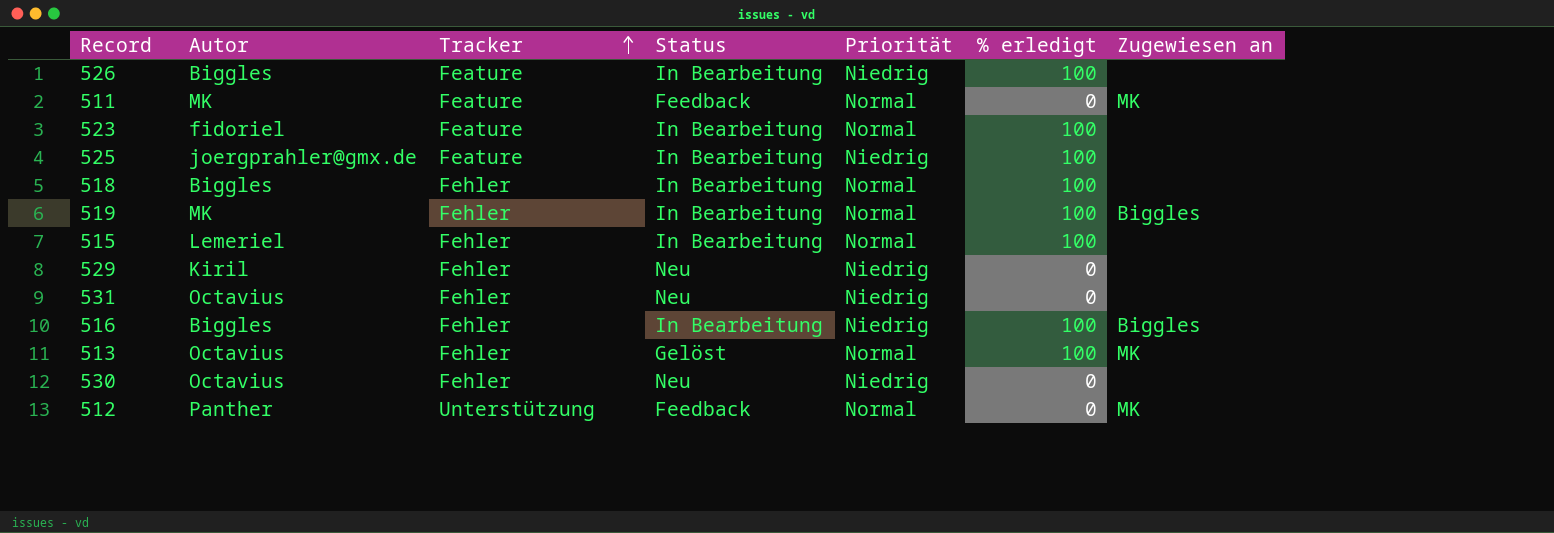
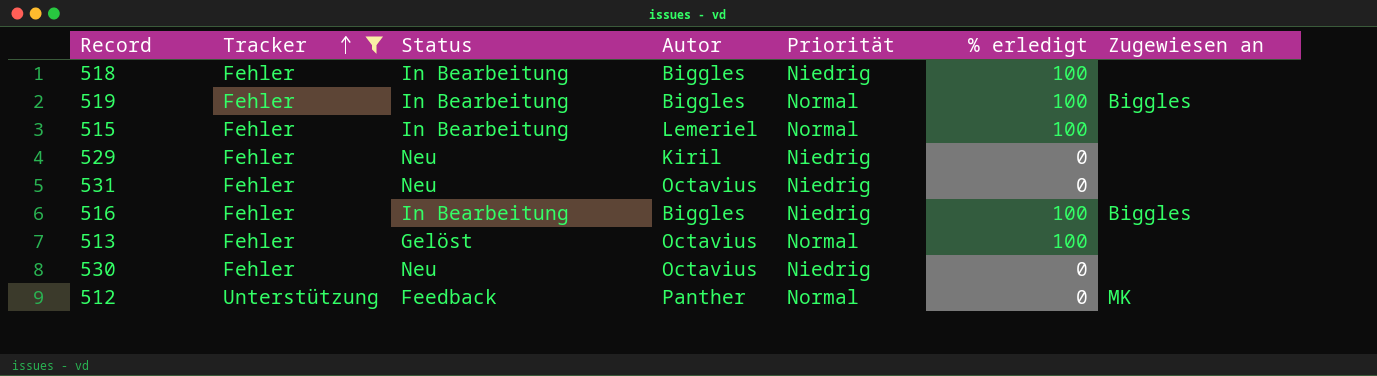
filter: none -> Tracker != Feature
column Autor | position: 2 -> 4
518 | Priorität: Normal -> Niedrig
519 | Autor: MK -> Biggles
513 | Zugewiesen an: MK -> none

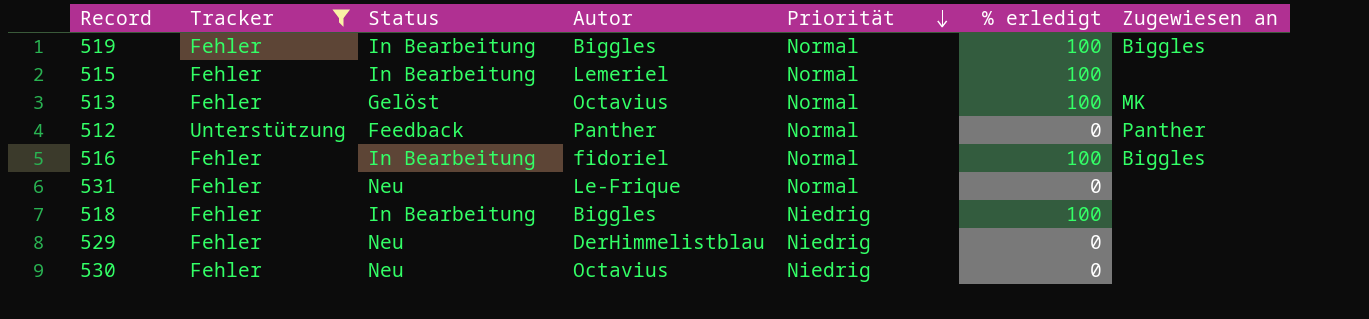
row order: Tracker ascending -> Priorität descending
513 | Zugewiesen an: none -> MK
512 | Zugewiesen an: MK -> Panther
516 | Autor: Biggles -> fidoriel
516 | Priorität: Niedrig -> Normal
531 | Autor: Octavius -> Le-Frique
531 | Priorität: Niedrig -> Normal
529 | Autor: Kiril -> DerHimmelistblau

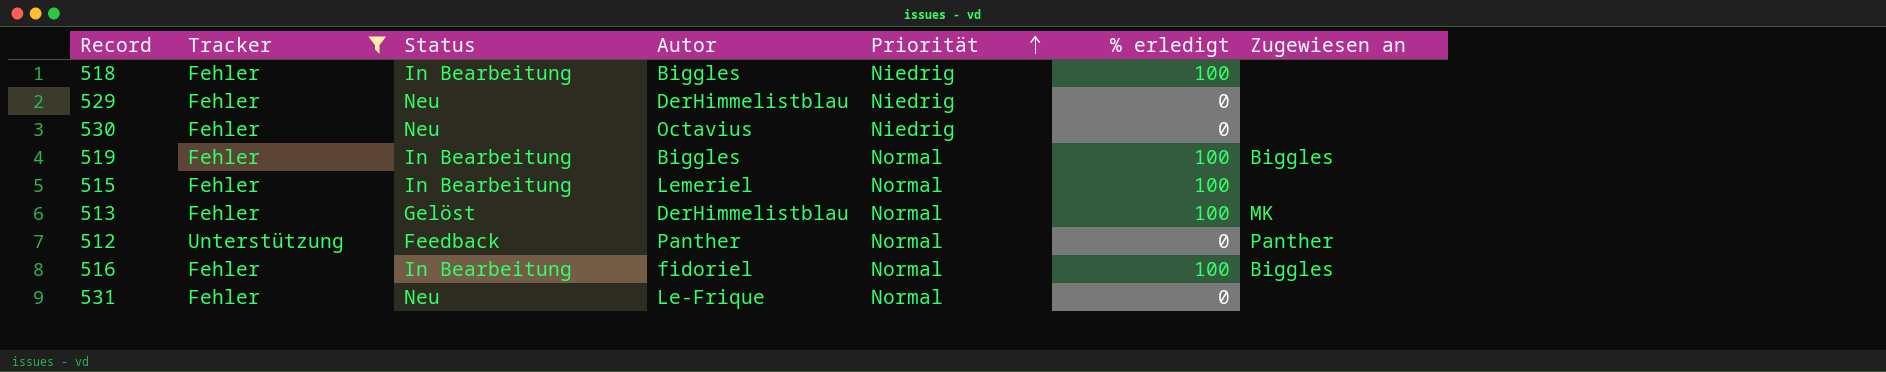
row order: Priorität descending -> Priorität ascending
513 | Autor: Octavius -> DerHimmelistblau

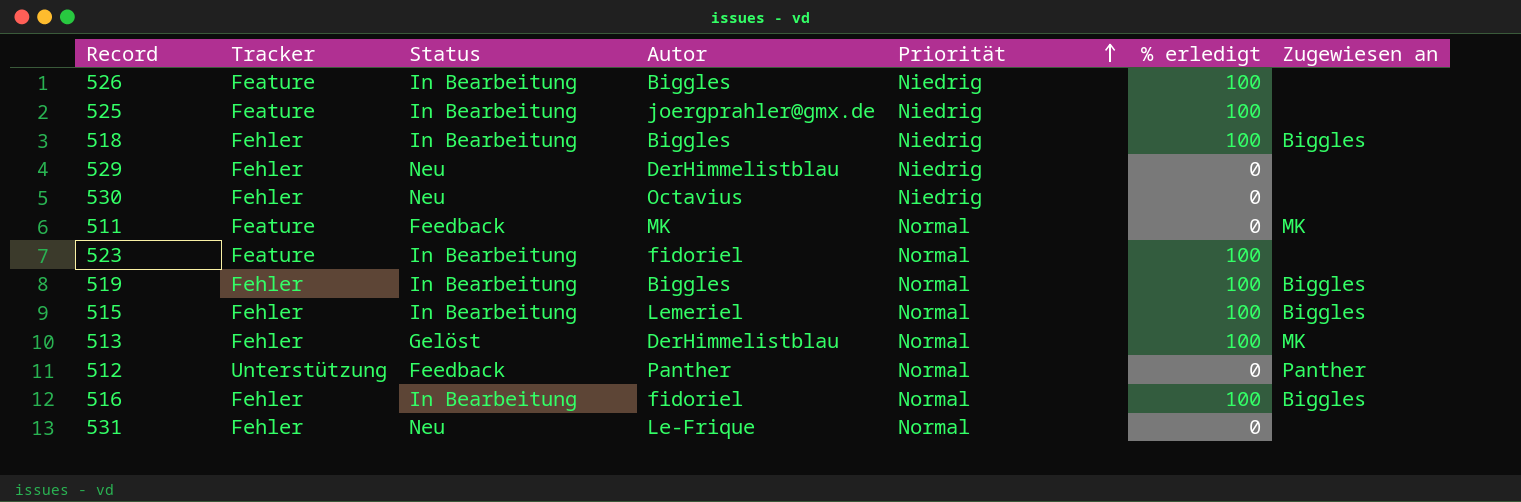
filter: Tracker != Feature -> none
518 | Zugewiesen an: none -> Biggles
515 | Zugewiesen an: none -> Biggles

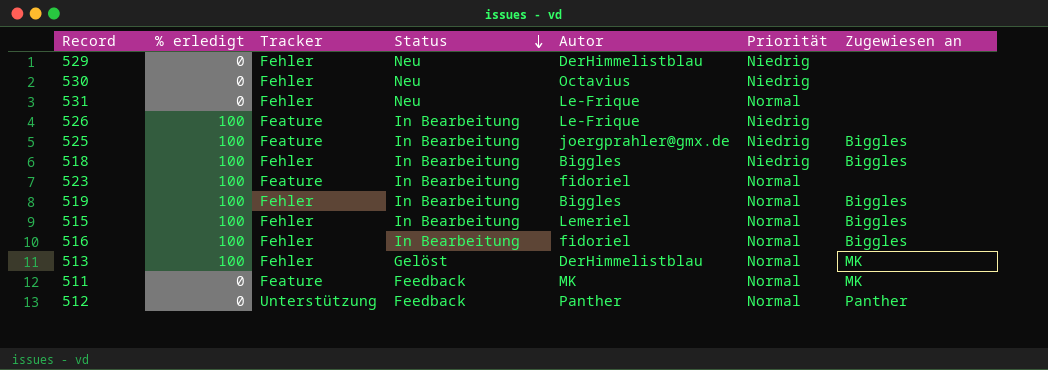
row order: Priorität ascending -> Status descending
column % erledigt | position: 6 -> 2
526 | Autor: Biggles -> Le-Frique
525 | Zugewiesen an: none -> Biggles

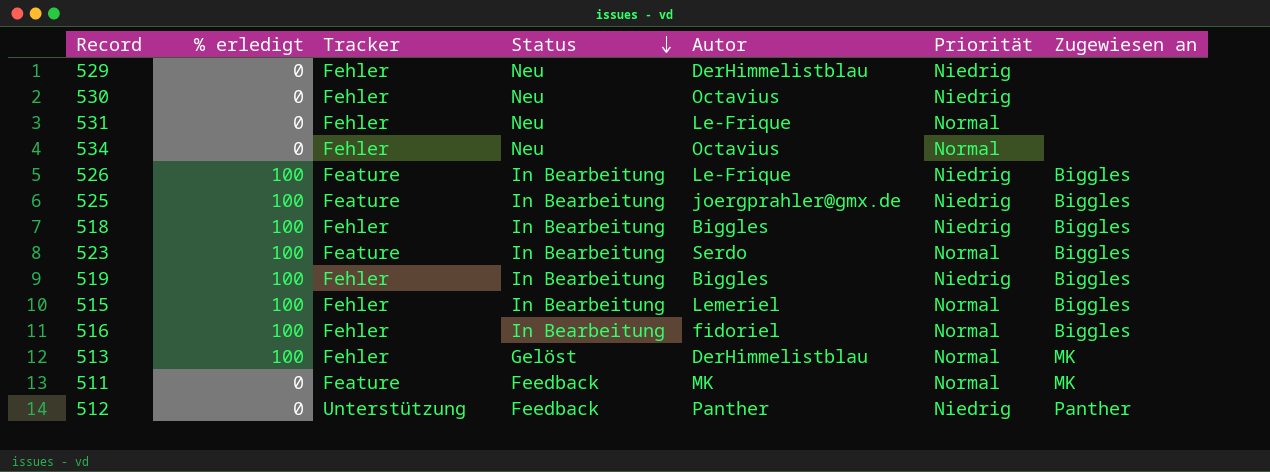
row 534: none -> 0 | Fehler | Neu | Octavius | Normal | none
526 | Zugewiesen an: none -> Biggles
523 | Autor: fidoriel -> Serdo
523 | Zugewiesen an: none -> Biggles
519 | Priorität: Normal -> Niedrig
512 | Priorität: Normal -> Niedrig

